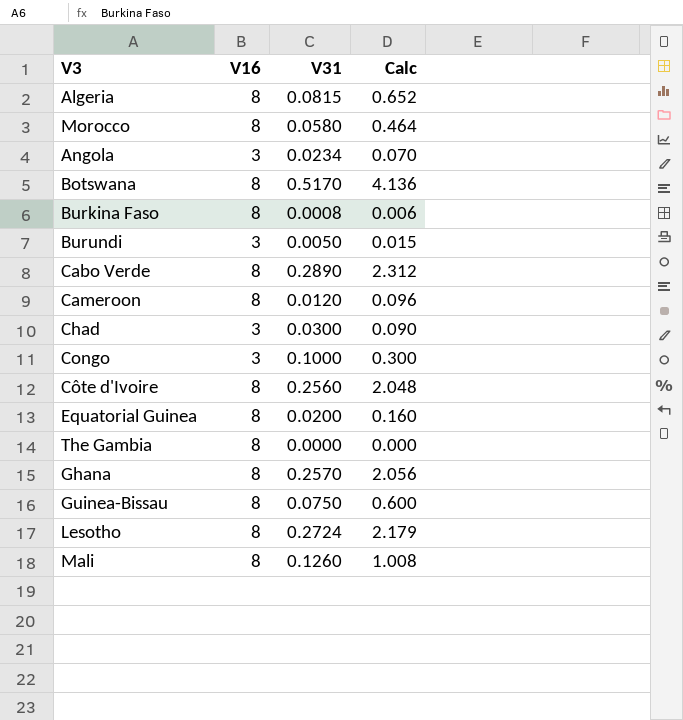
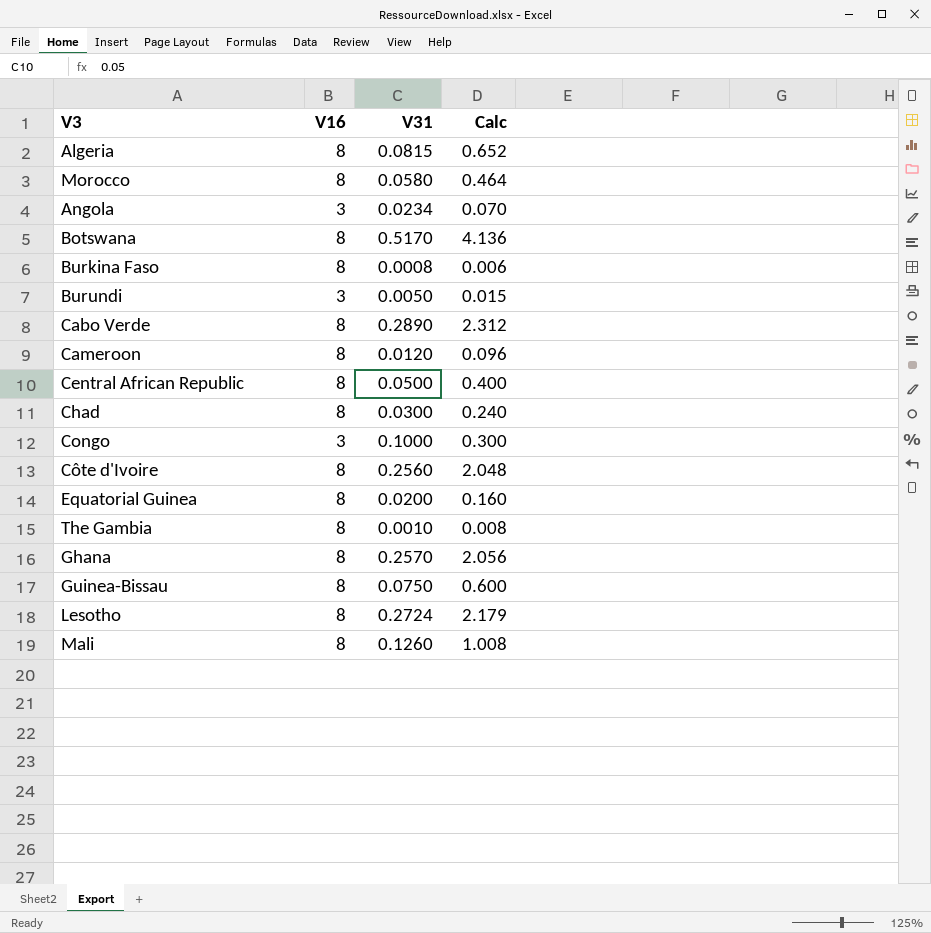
row Central African Republic: none -> 8 | 0.0500 | 0.400
Chad | V16: 3 -> 8
Chad | Calc: 0.090 -> 0.240
The Gambia | V31: 0.0000 -> 0.0010
The Gambia | Calc: 0.000 -> 0.008

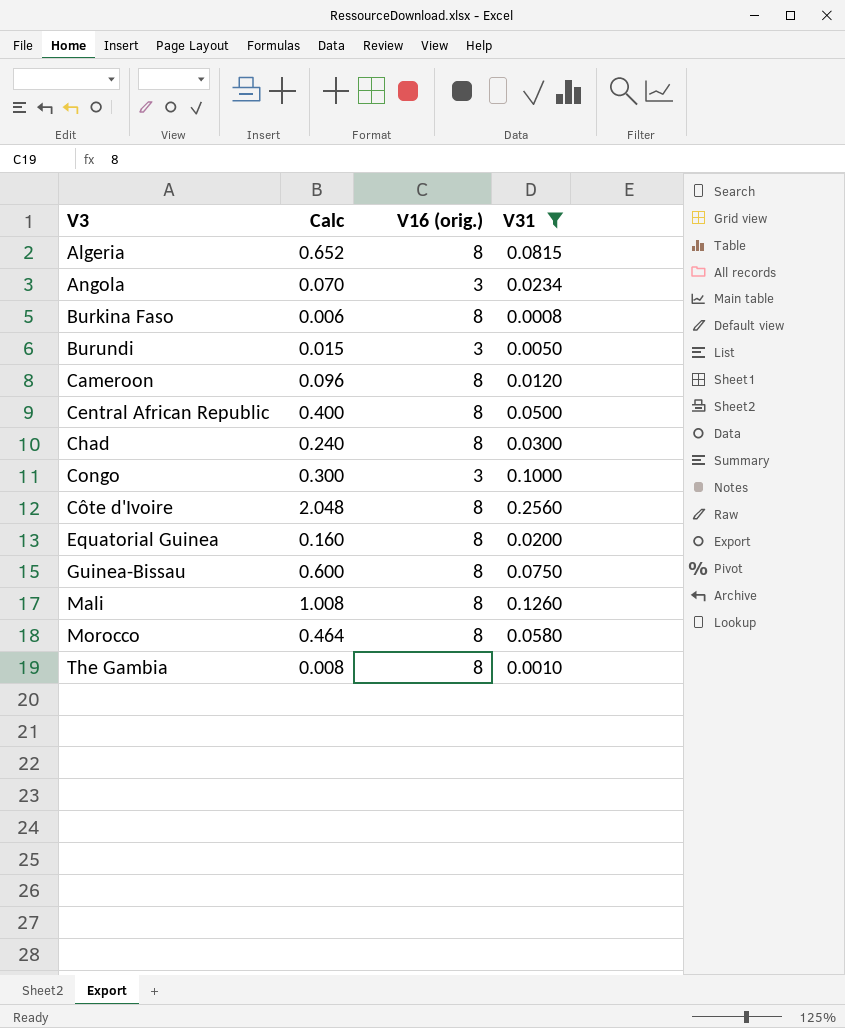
filter: none -> V31 <= 0.2560
row order: none -> V3 ascending
column Calc | position: 4 -> 2
column name: V16 -> V16 (orig.)

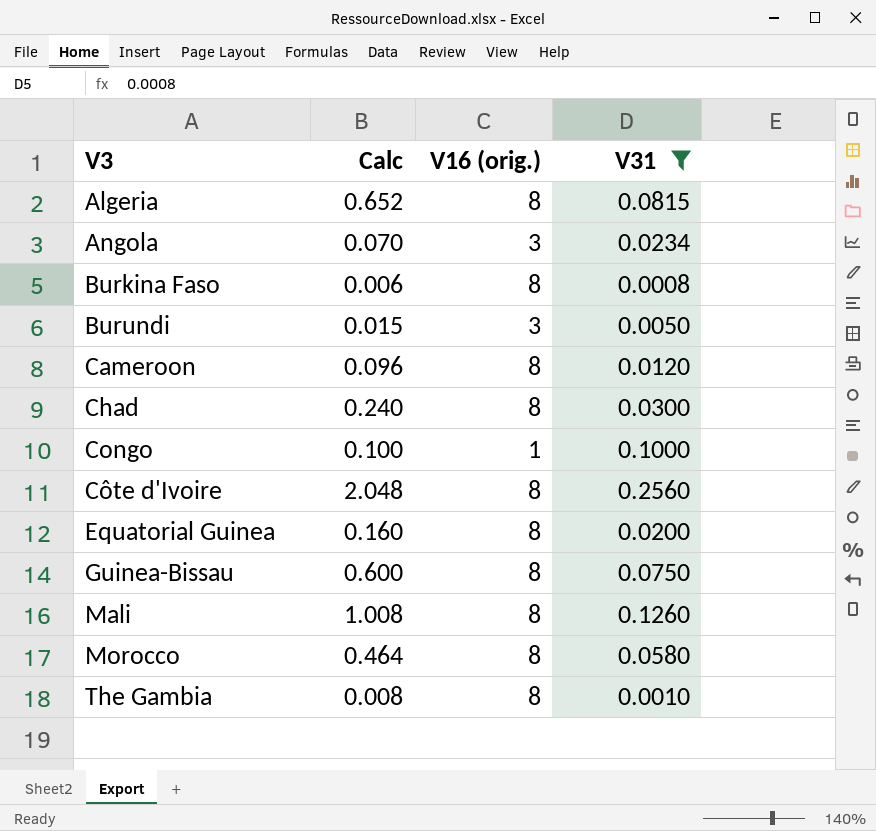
row Central African Republic: 0.400 | 8 | 0.0500 -> none
Congo | Calc: 0.300 -> 0.100
Congo | V16 (orig.): 3 -> 1

